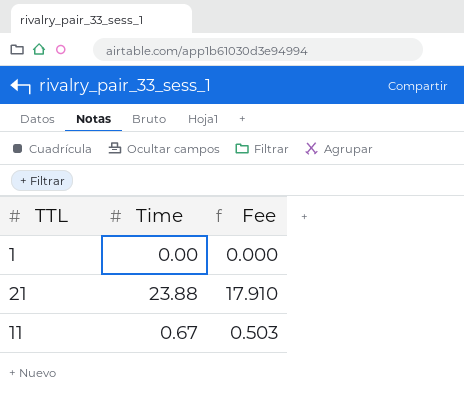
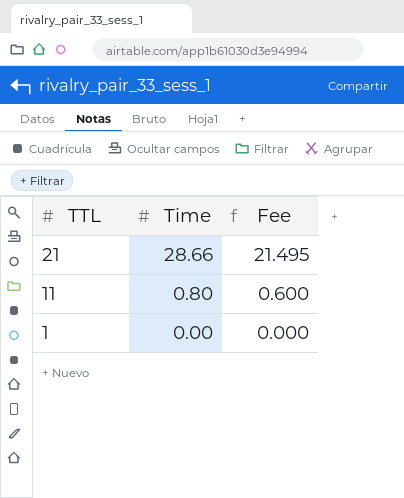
row order: none -> TTL descending
21 | Time: 23.88 -> 28.66
21 | Fee: 17.910 -> 21.495
11 | Time: 0.67 -> 0.80
11 | Fee: 0.503 -> 0.600

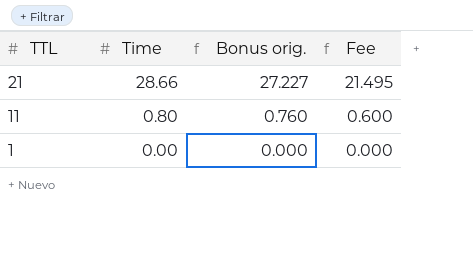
column Bonus orig. | formula: none -> [Time] * 0.95

